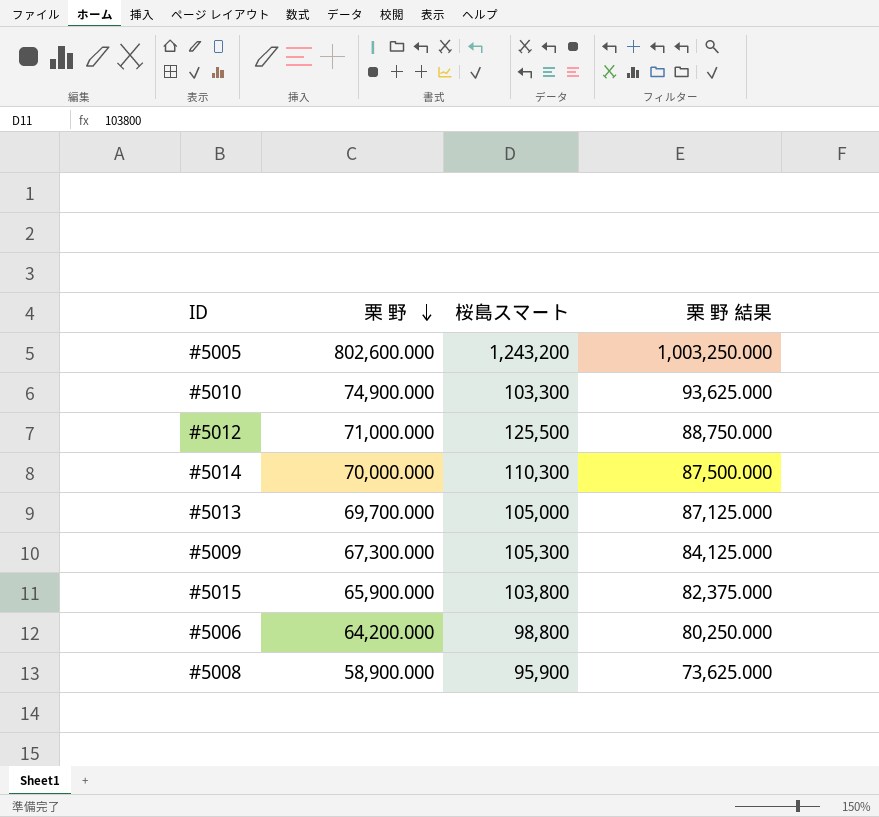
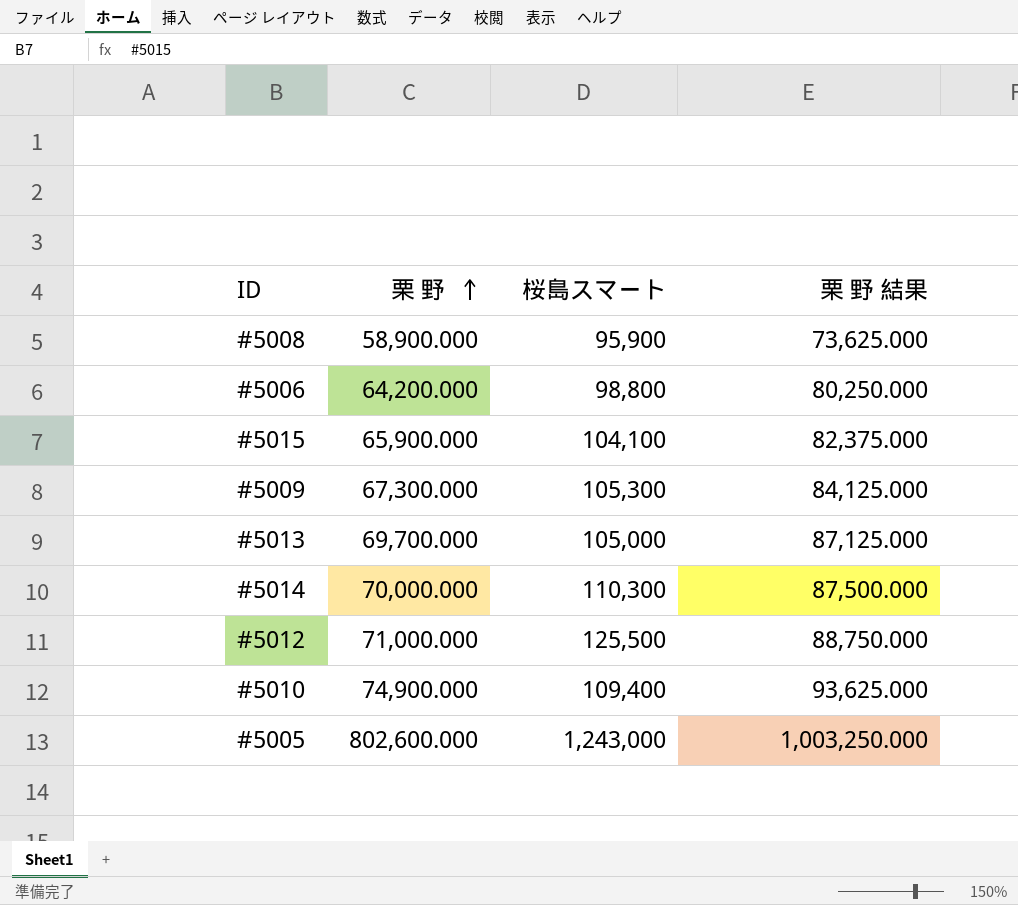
row order: 栗 野 descending -> 栗 野 ascending
#5015 | 桜島スマート: 103,800 -> 104,100
#5010 | 桜島スマート: 103,300 -> 109,400
#5005 | 桜島スマート: 1,243,200 -> 1,243,000

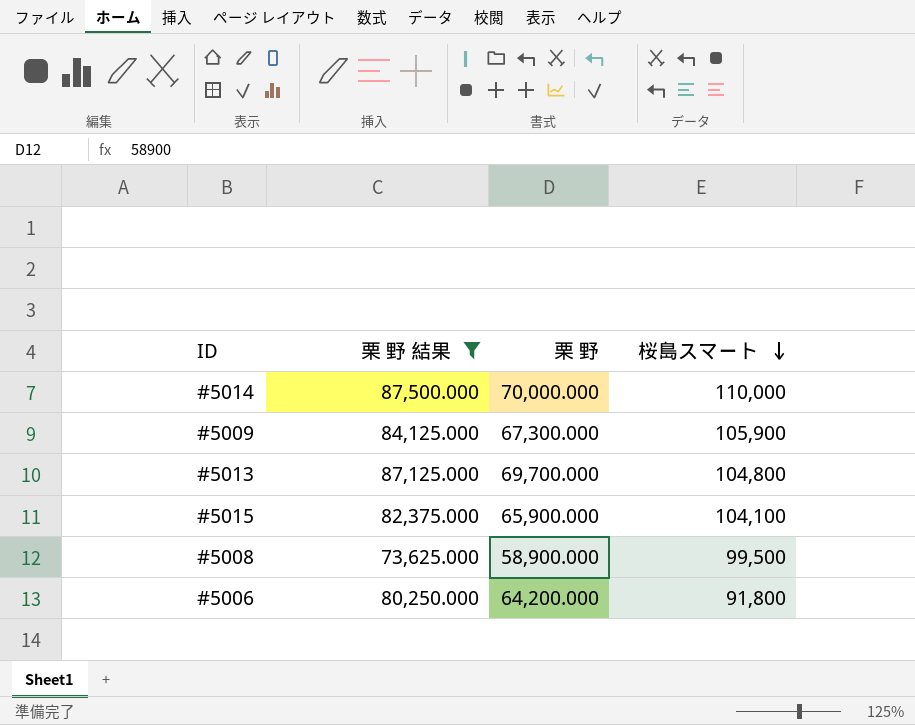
filter: none -> 栗 野 結果 <= 87,500.000
row order: 栗 野 ascending -> 桜島スマート descending
column 栗 野 結果 | position: 4 -> 2
#5014 | 桜島スマート: 110,300 -> 110,000
#5009 | 桜島スマート: 105,300 -> 105,900
#5013 | 桜島スマート: 105,000 -> 104,800
#5008 | 桜島スマート: 95,900 -> 99,500
#5006 | 桜島スマート: 98,800 -> 91,800

